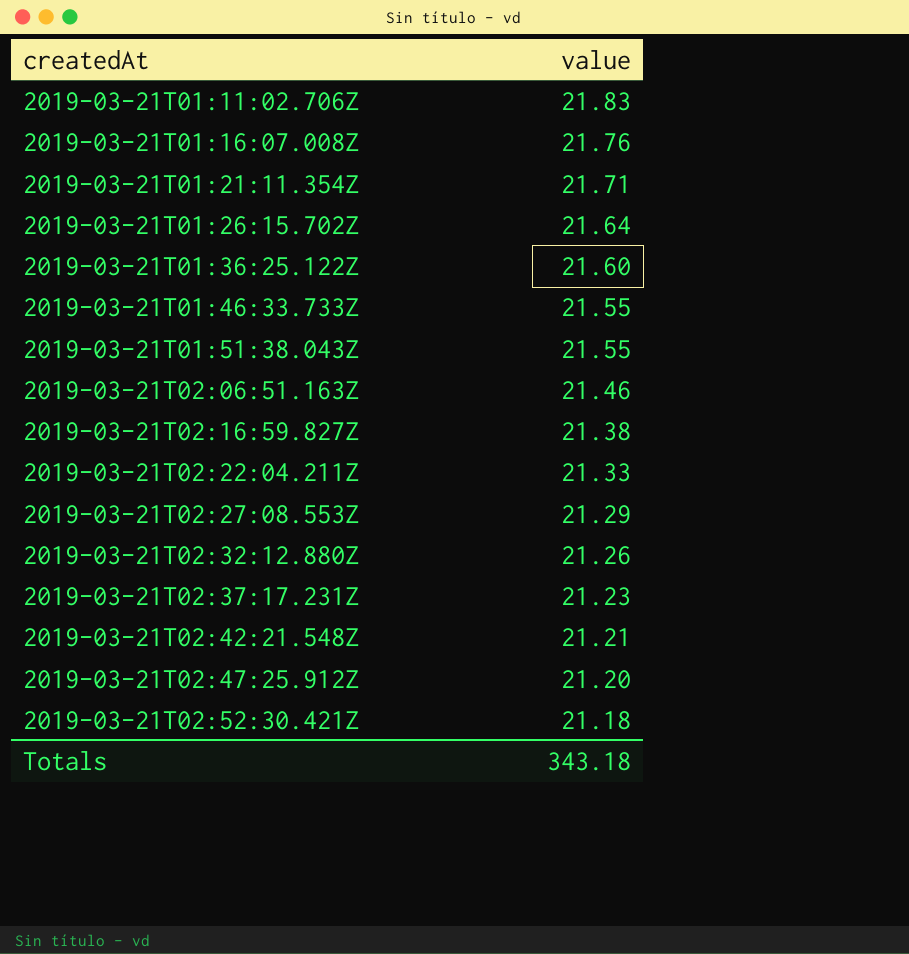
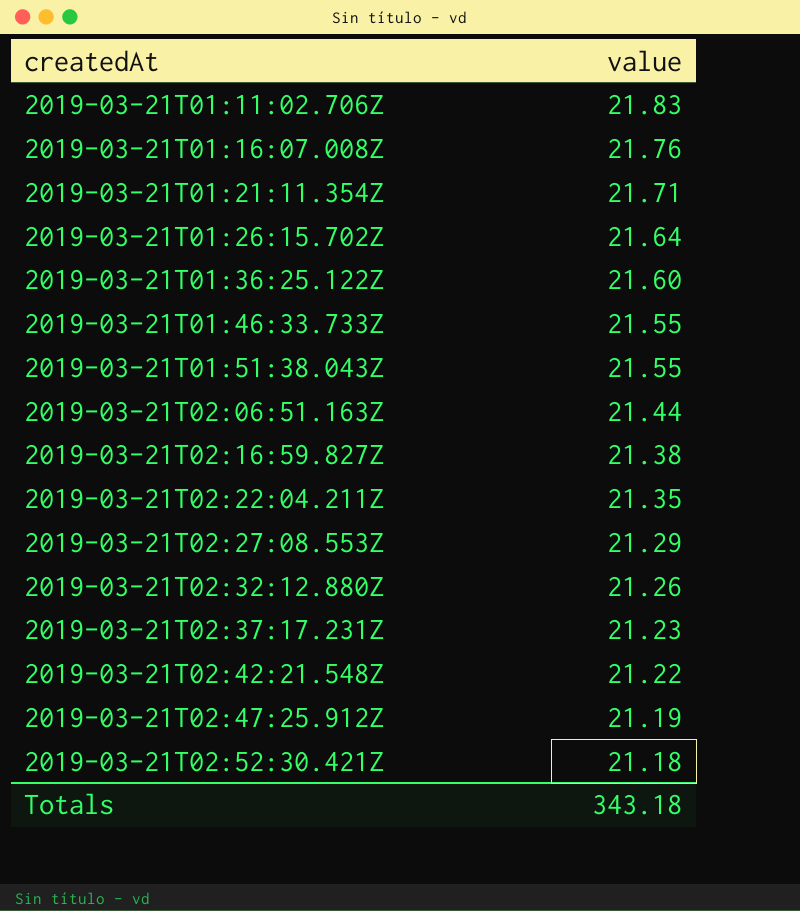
2019-03-21T02:06:51.163Z | value: 21.46 -> 21.44
2019-03-21T02:22:04.211Z | value: 21.33 -> 21.35
2019-03-21T02:42:21.548Z | value: 21.21 -> 21.22
2019-03-21T02:47:25.912Z | value: 21.20 -> 21.19

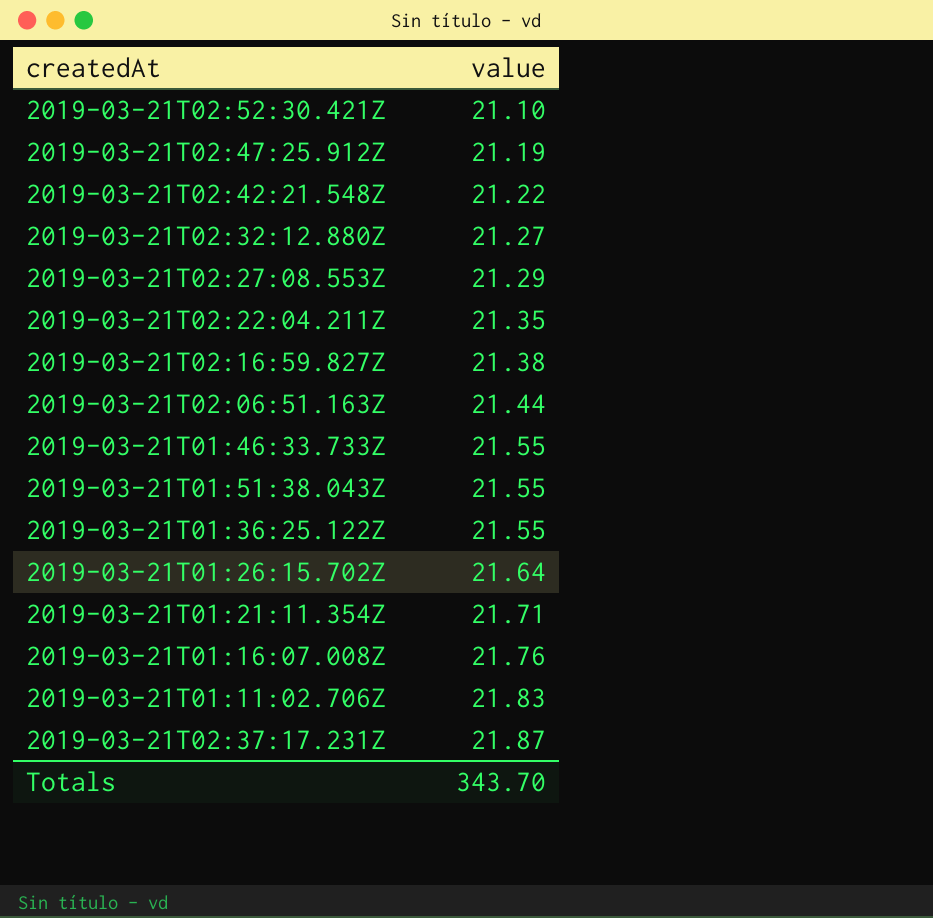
row order: createdAt ascending -> value ascending
2019-03-21T02:52:30.421Z | value: 21.18 -> 21.10
2019-03-21T02:32:12.880Z | value: 21.26 -> 21.27
2019-03-21T01:36:25.122Z | value: 21.60 -> 21.55
2019-03-21T02:37:17.231Z | value: 21.23 -> 21.87
Totals | value: 343.18 -> 343.70

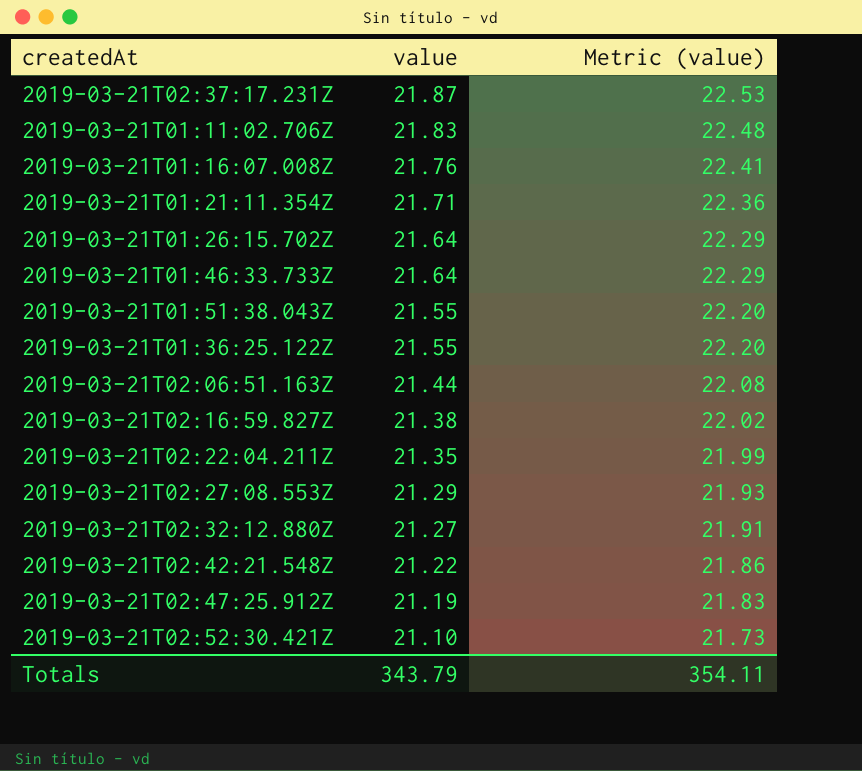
row order: value ascending -> value descending
column Metric (value) | formula: none -> [value] * 1.03
2019-03-21T01:46:33.733Z | value: 21.55 -> 21.64
Totals | value: 343.70 -> 343.79

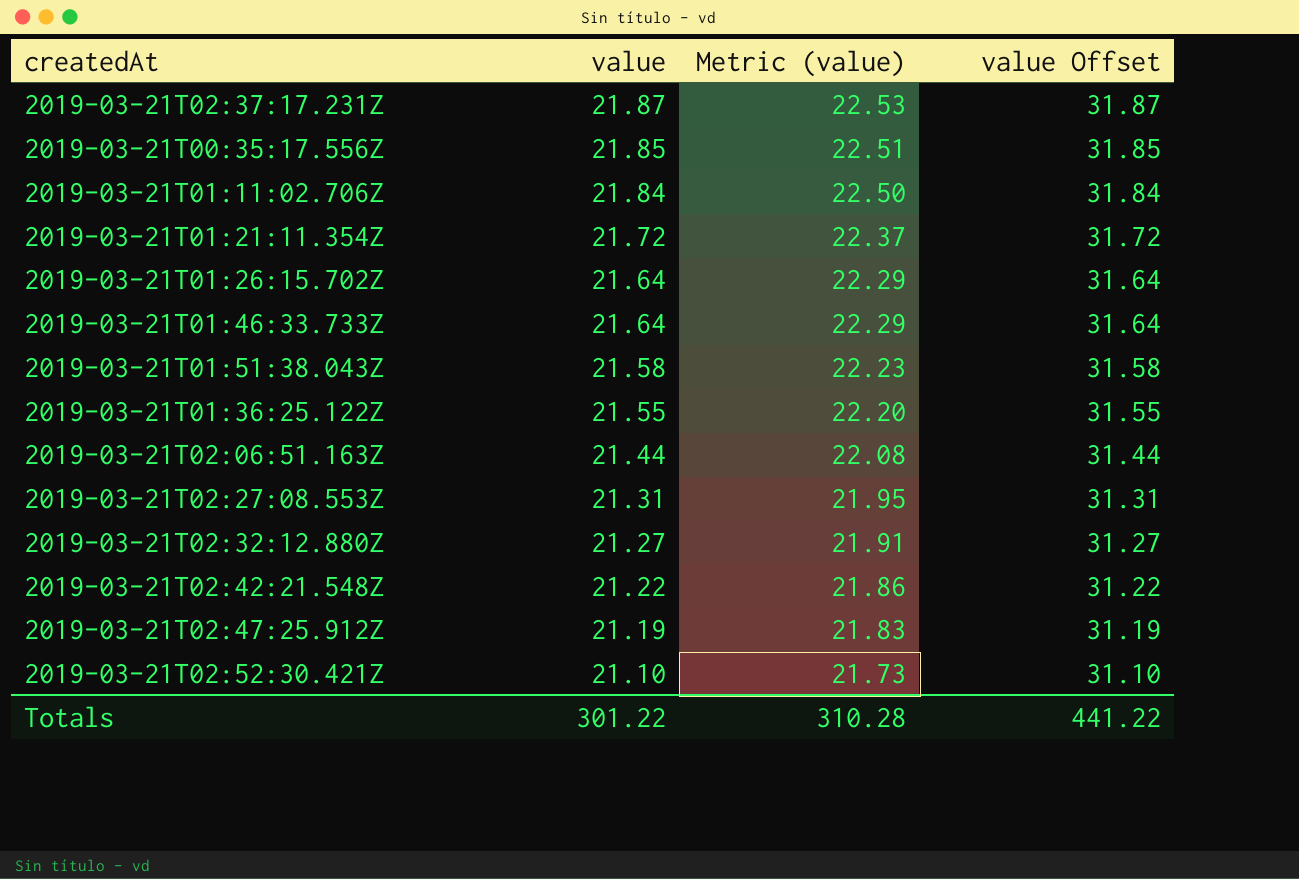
column value Offset | formula: none -> [value] + 10
row 2019-03-21T01:16:07.008Z: 21.76 | 22.41 -> none
row 2019-03-21T02:16:59.827Z: 21.38 | 22.02 -> none
row 2019-03-21T02:22:04.211Z: 21.35 | 21.99 -> none
row 2019-03-21T00:35:17.556Z: none -> 21.85 | 22.51 | 31.85
2019-03-21T01:11:02.706Z | value: 21.83 -> 21.84
2019-03-21T01:11:02.706Z | Metric (value): 22.48 -> 22.50
2019-03-21T01:21:11.354Z | value: 21.71 -> 21.72
2019-03-21T01:21:11.354Z | Metric (value): 22.36 -> 22.37
2019-03-21T01:51:38.043Z | value: 21.55 -> 21.58
2019-03-21T01:51:38.043Z | Metric (value): 22.20 -> 22.23
2019-03-21T02:27:08.553Z | value: 21.29 -> 21.31
2019-03-21T02:27:08.553Z | Metric (value): 21.93 -> 21.95
Totals | value: 343.79 -> 301.22
Totals | Metric (value): 354.11 -> 310.28

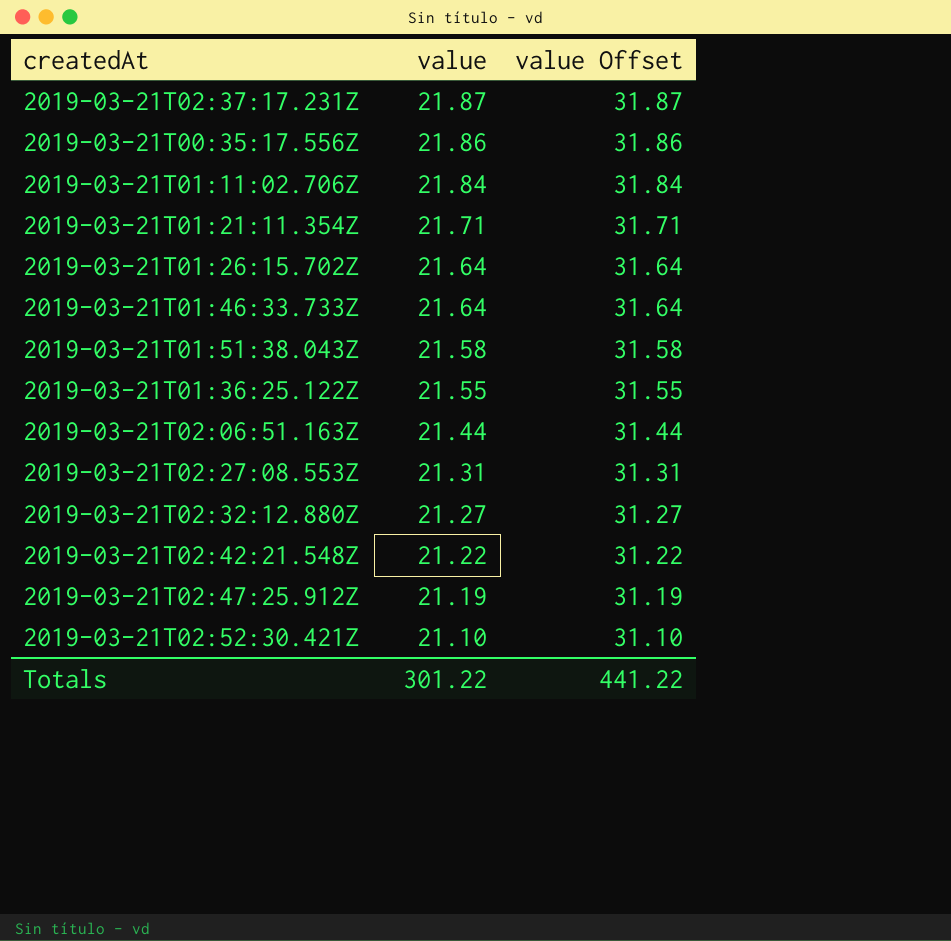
column Metric (value) | formula: [value] * 1.03 -> none
2019-03-21T00:35:17.556Z | value: 21.85 -> 21.86
2019-03-21T00:35:17.556Z | value Offset: 31.85 -> 31.86
2019-03-21T01:21:11.354Z | value: 21.72 -> 21.71
2019-03-21T01:21:11.354Z | value Offset: 31.72 -> 31.71

